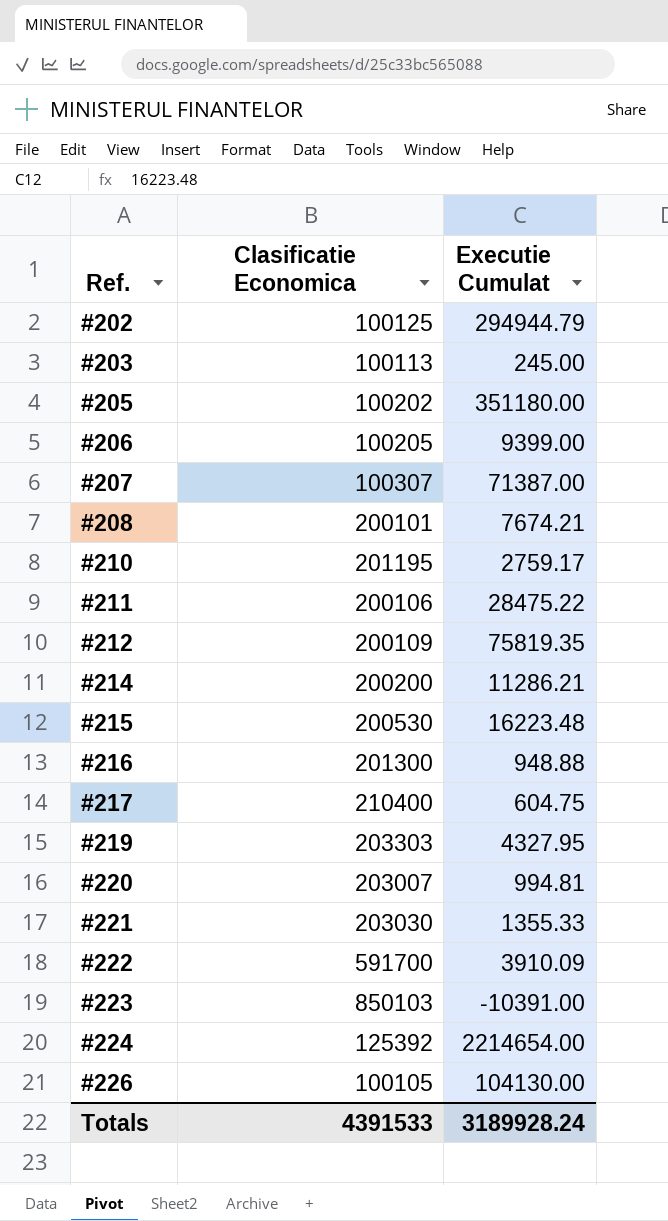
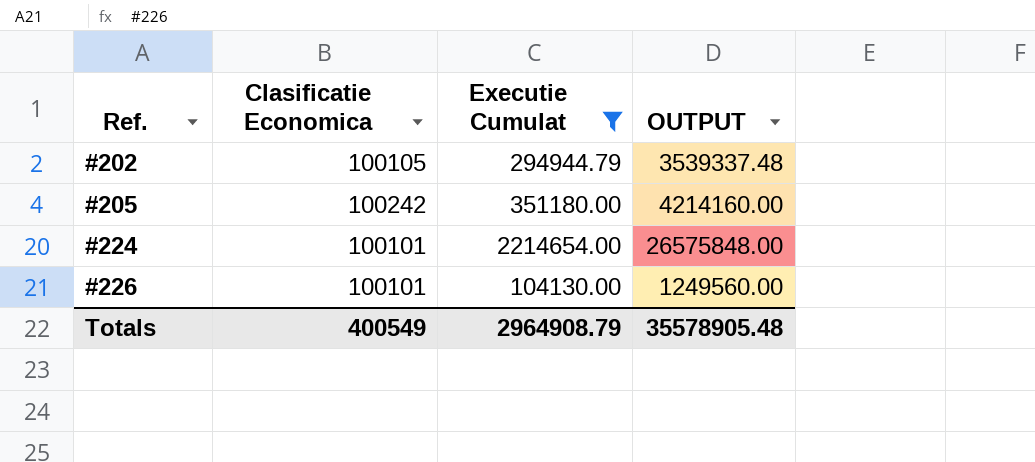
filter: none -> Executie Cumulat >= 104130.00
column OUTPUT | formula: none -> [Executie Cumulat] * 12
#202 | Clasificatie Economica: 100125 -> 100105
#205 | Clasificatie Economica: 100202 -> 100242
#224 | Clasificatie Economica: 125392 -> 100101
#226 | Clasificatie Economica: 100105 -> 100101
Totals | Clasificatie Economica: 4391533 -> 400549
Totals | Executie Cumulat: 3189928.24 -> 2964908.79

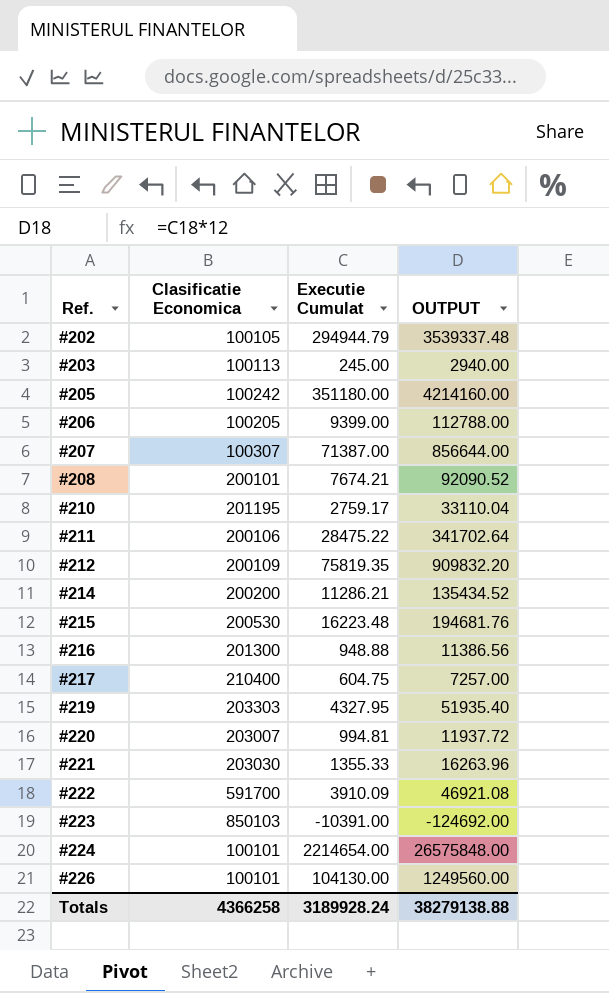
filter: Executie Cumulat >= 104130.00 -> none
Totals | Clasificatie Economica: 400549 -> 4366258
Totals | Executie Cumulat: 2964908.79 -> 3189928.24
Totals | OUTPUT: 35578905.48 -> 38279138.88

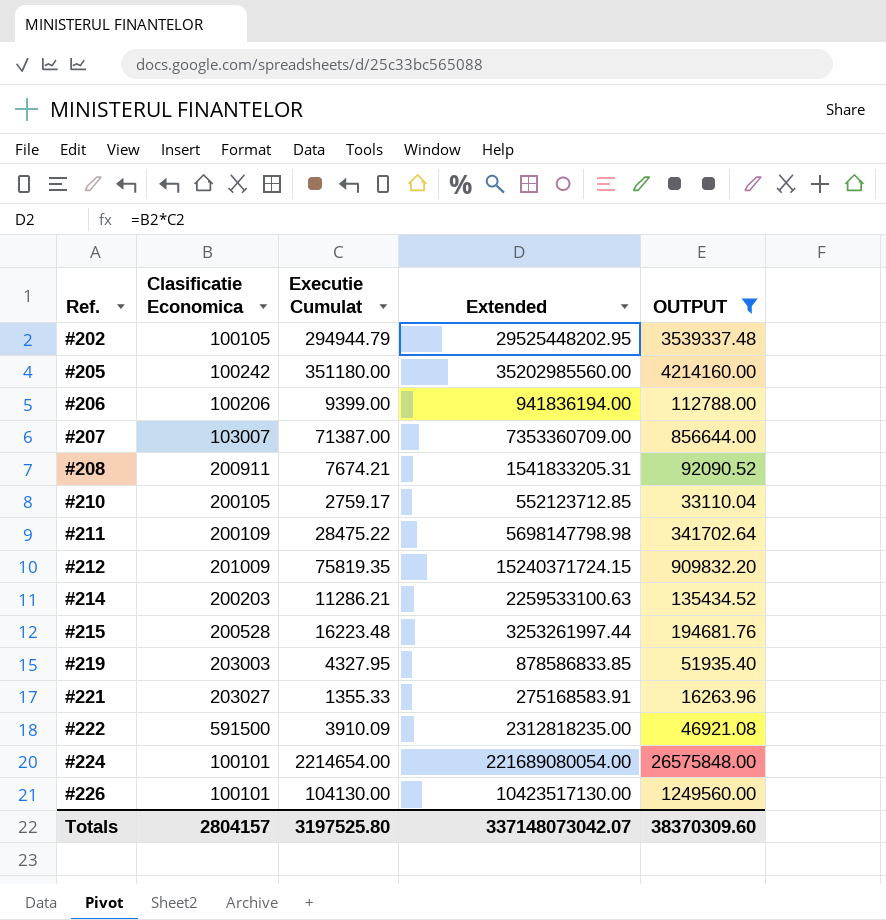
filter: none -> OUTPUT >= 16263.96
column Extended | formula: none -> [Clasificatie Economica] * [Executie Cumulat]
#206 | Clasificatie Economica: 100205 -> 100206
#207 | Clasificatie Economica: 100307 -> 103007
#208 | Clasificatie Economica: 200101 -> 200911
#210 | Clasificatie Economica: 201195 -> 200105
#211 | Clasificatie Economica: 200106 -> 200109
#212 | Clasificatie Economica: 200109 -> 201009
#214 | Clasificatie Economica: 200200 -> 200203
#215 | Clasificatie Economica: 200530 -> 200528
#219 | Clasificatie Economica: 203303 -> 203003
#221 | Clasificatie Economica: 203030 -> 203027
#222 | Clasificatie Economica: 591700 -> 591500
Totals | Clasificatie Economica: 4366258 -> 2804157
Totals | Executie Cumulat: 3189928.24 -> 3197525.80
Totals | OUTPUT: 38279138.88 -> 38370309.60

